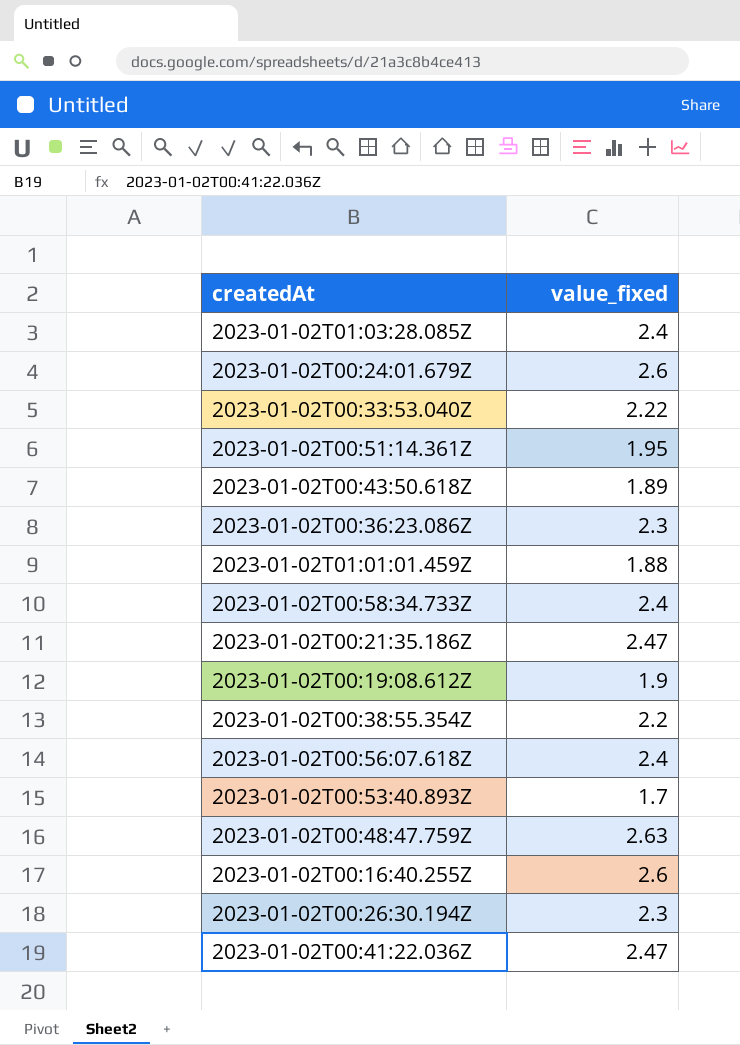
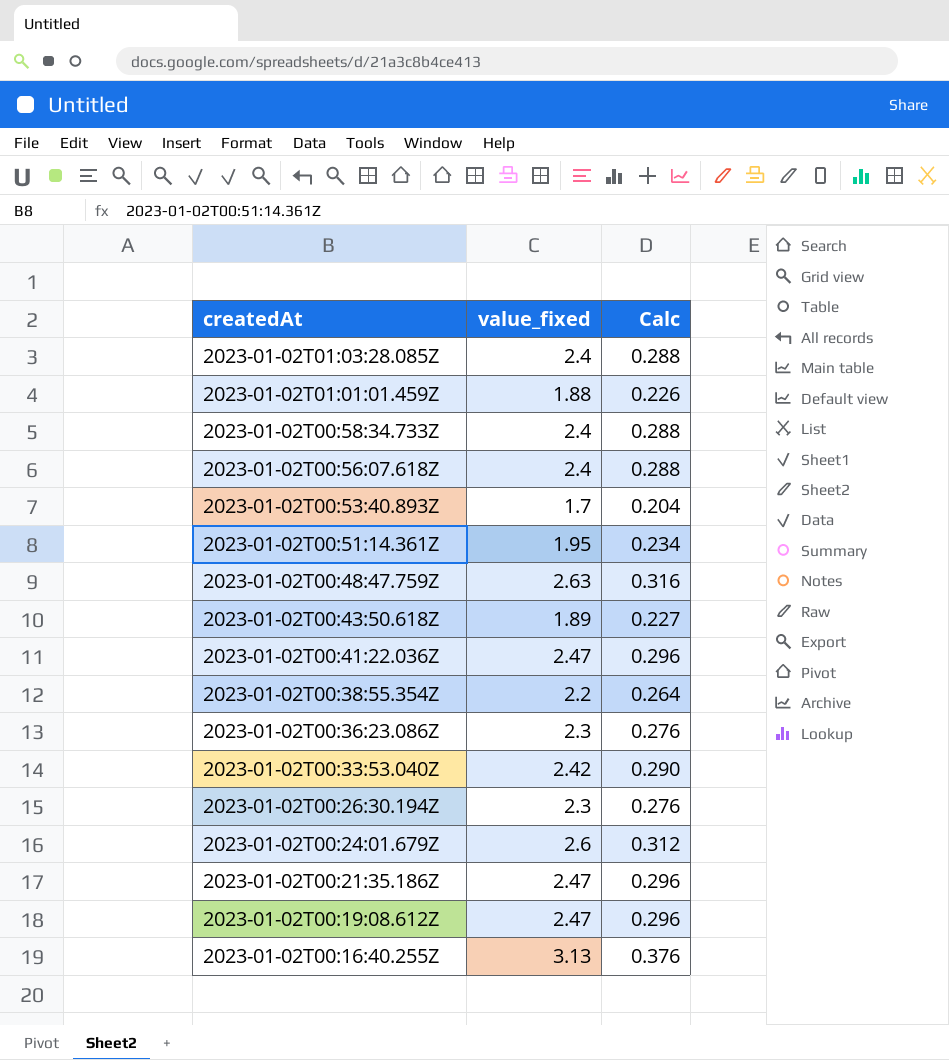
row order: none -> createdAt descending
column Calc | formula: none -> [value_fixed] * 0.12
2023-01-02T00:33:53.040Z | value_fixed: 2.22 -> 2.42
2023-01-02T00:19:08.612Z | value_fixed: 1.9 -> 2.47
2023-01-02T00:16:40.255Z | value_fixed: 2.6 -> 3.13

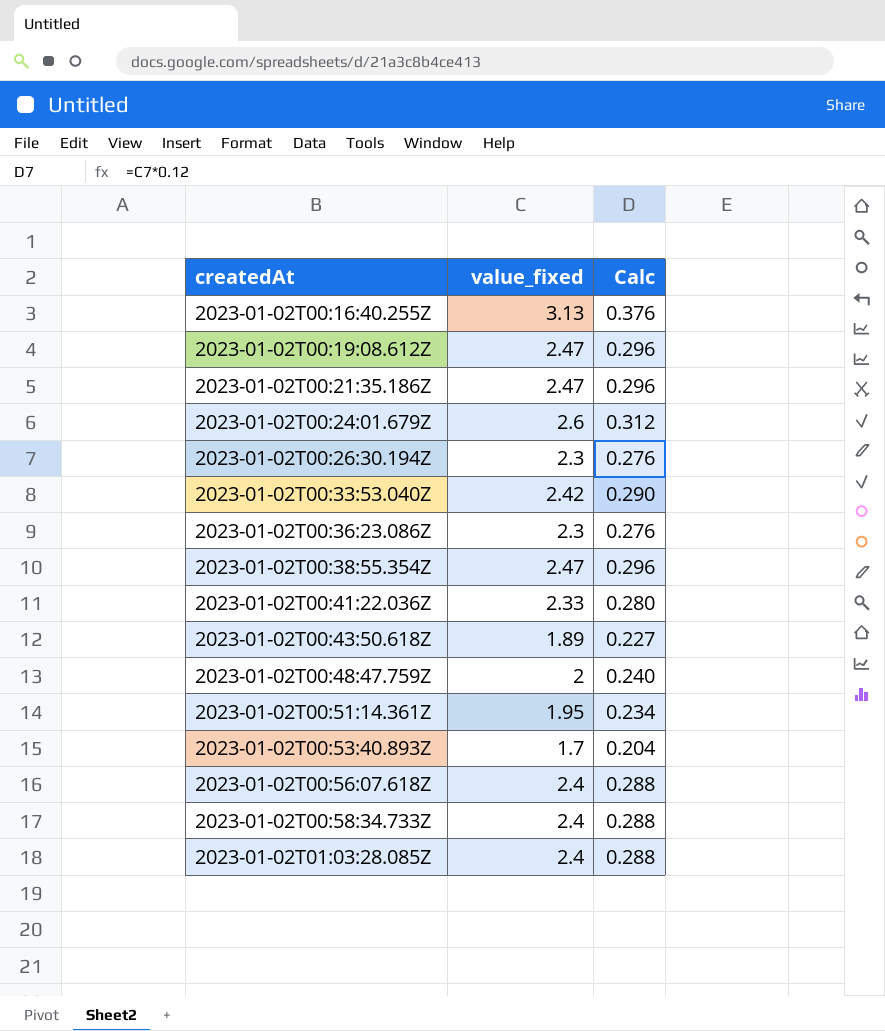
row order: createdAt descending -> createdAt ascending
row 2023-01-02T01:01:01.459Z: 1.88 | 0.226 -> none
2023-01-02T00:38:55.354Z | value_fixed: 2.2 -> 2.47
2023-01-02T00:38:55.354Z | Calc: 0.264 -> 0.296
2023-01-02T00:41:22.036Z | value_fixed: 2.47 -> 2.33
2023-01-02T00:41:22.036Z | Calc: 0.296 -> 0.280
2023-01-02T00:48:47.759Z | value_fixed: 2.63 -> 2
2023-01-02T00:48:47.759Z | Calc: 0.316 -> 0.240

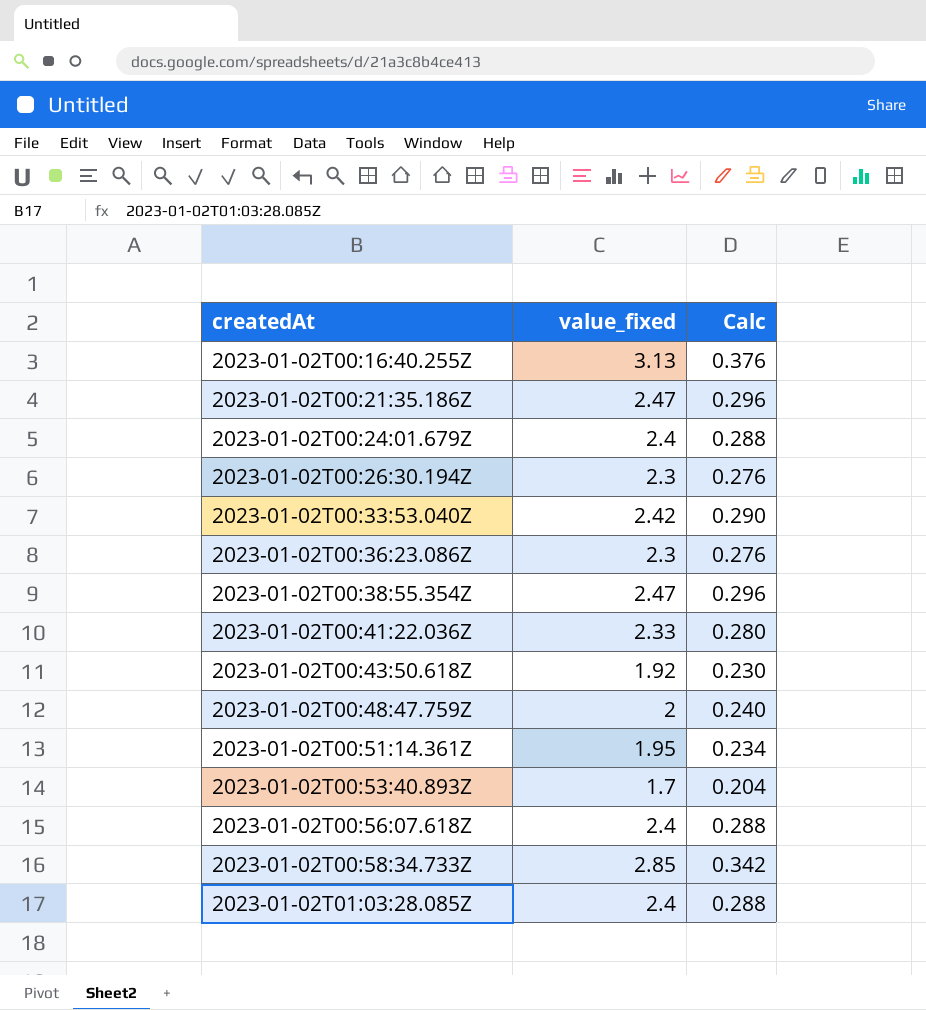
row 2023-01-02T00:19:08.612Z: 2.47 | 0.296 -> none
2023-01-02T00:24:01.679Z | value_fixed: 2.6 -> 2.4
2023-01-02T00:24:01.679Z | Calc: 0.312 -> 0.288
2023-01-02T00:43:50.618Z | value_fixed: 1.89 -> 1.92
2023-01-02T00:43:50.618Z | Calc: 0.227 -> 0.230
2023-01-02T00:58:34.733Z | value_fixed: 2.4 -> 2.85
2023-01-02T00:58:34.733Z | Calc: 0.288 -> 0.342

